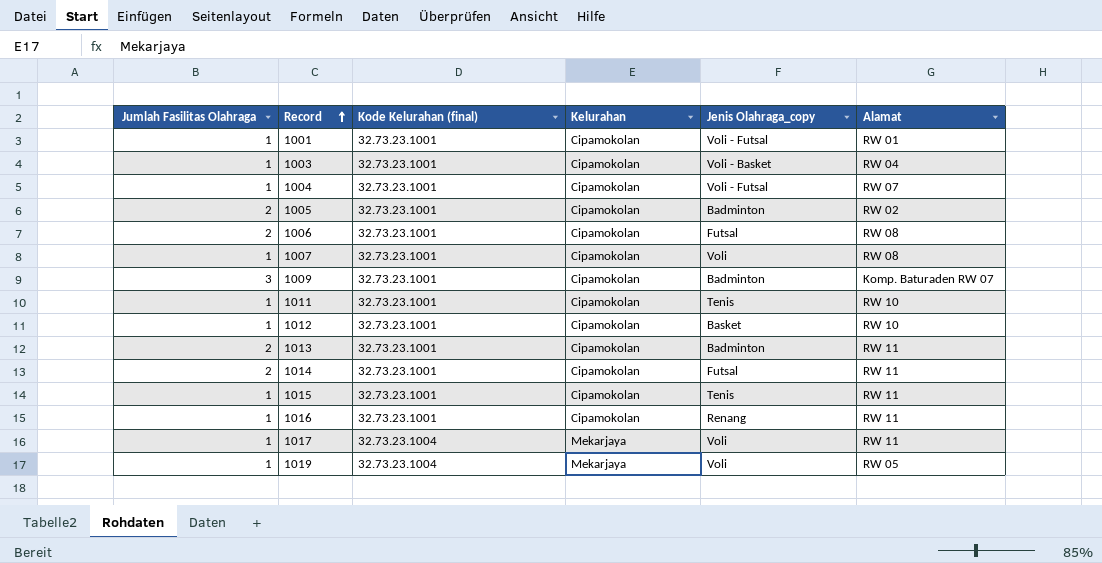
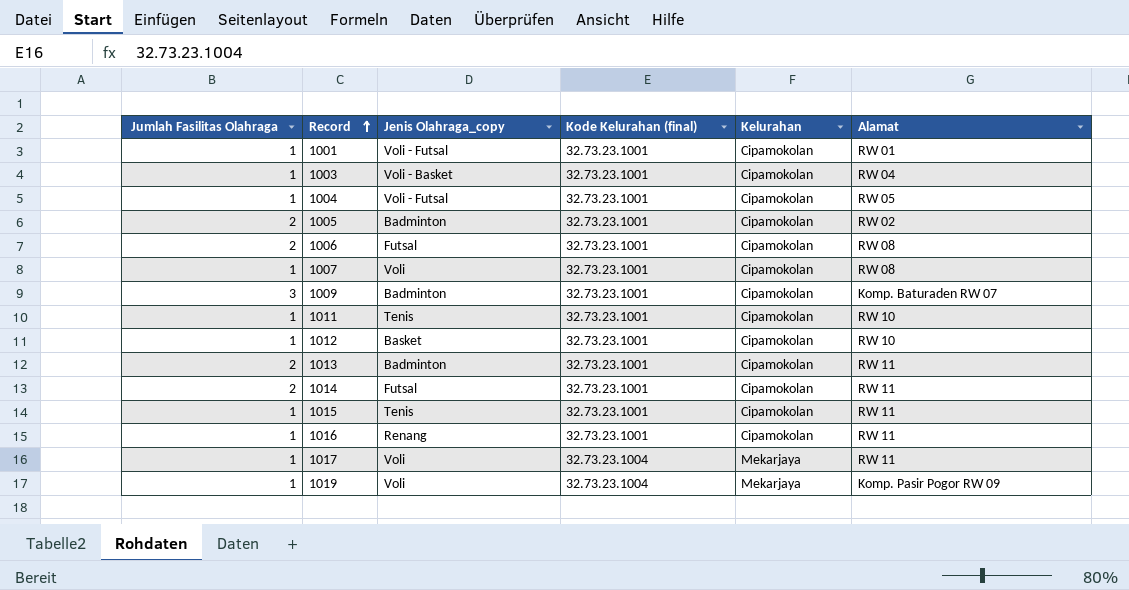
column Jenis Olahraga_copy | position: 5 -> 3
1004 | Alamat: RW 07 -> RW 05
1019 | Alamat: RW 05 -> Komp. Pasir Pogor RW 09

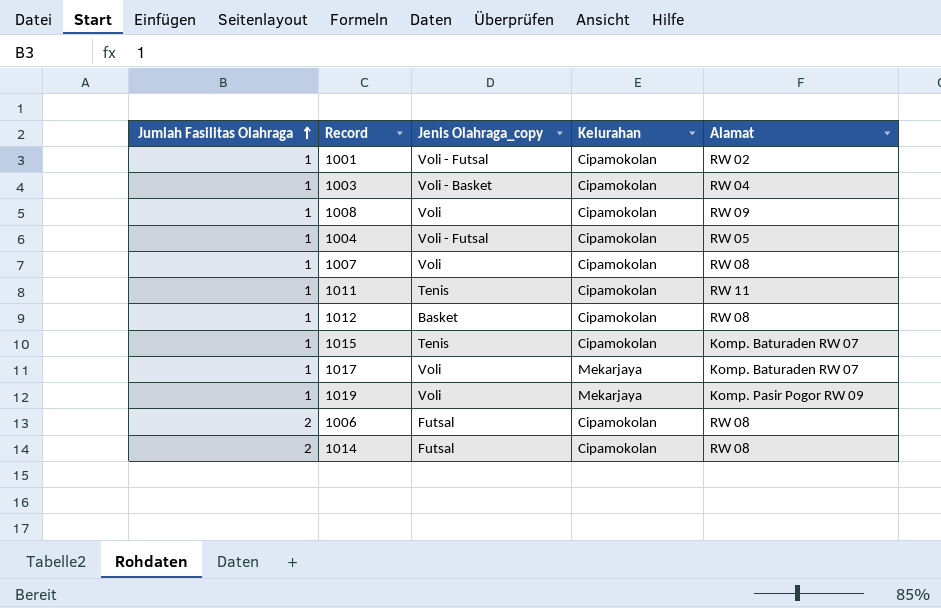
row order: Record ascending -> Jumlah Fasilitas Olahraga ascending
column Kode Kelurahan (final) | position: 4 -> none
row 1005: 2 | Badminton | 32.73.23.1001 | Cipamokolan | RW 02 -> none
row 1009: 3 | Badminton | 32.73.23.1001 | Cipamokolan | Komp. Baturaden RW 07 -> none
row 1013: 2 | Badminton | 32.73.23.1001 | Cipamokolan | RW 11 -> none
row 1016: 1 | Renang | 32.73.23.1001 | Cipamokolan | RW 11 -> none
1001 | Alamat: RW 01 -> RW 02
row 1008: none -> 1 | Voli | Cipamokolan | RW 09
1011 | Alamat: RW 10 -> RW 11
1012 | Alamat: RW 10 -> RW 08
1015 | Alamat: RW 11 -> Komp. Baturaden RW 07
1017 | Alamat: RW 11 -> Komp. Baturaden RW 07
1014 | Alamat: RW 11 -> RW 08

